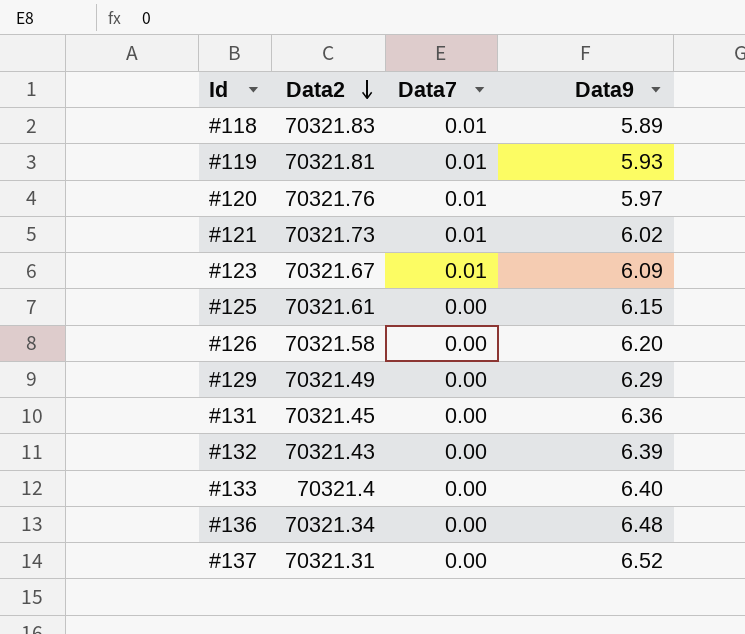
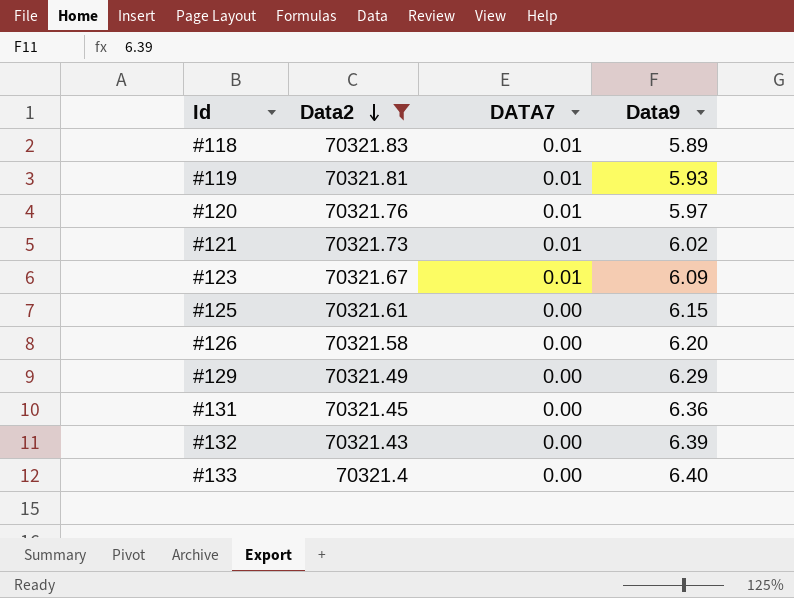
filter: none -> Data2 >= 70321.4
column name: Data7 -> DATA7

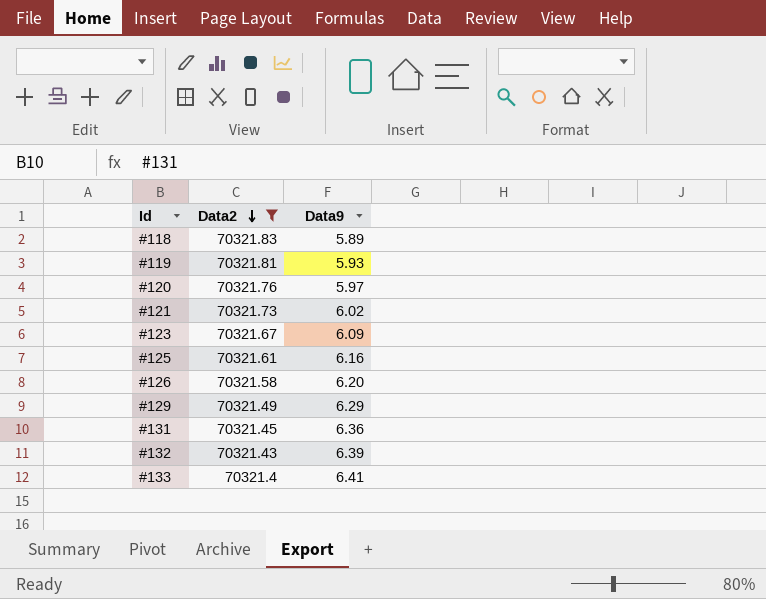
column DATA7 | position: 3 -> none
#125 | Data9: 6.15 -> 6.16
#133 | Data9: 6.40 -> 6.41

